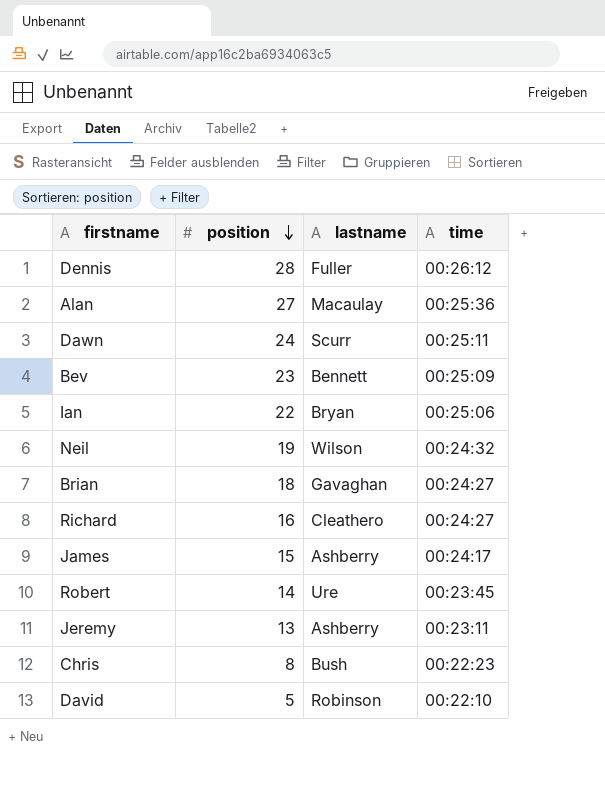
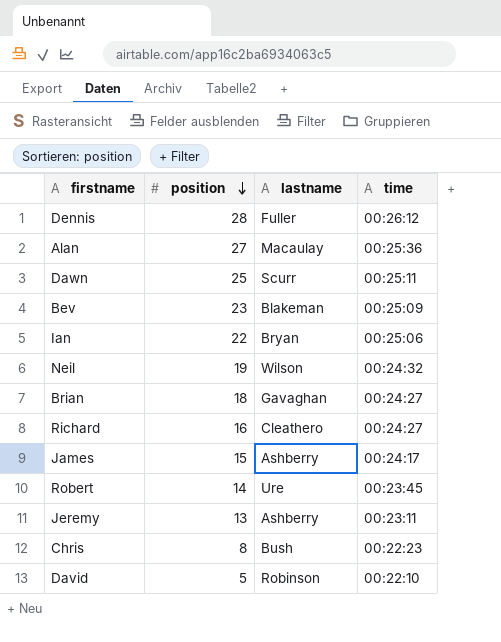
Dawn | position: 24 -> 25
Bev | lastname: Bennett -> Blakeman

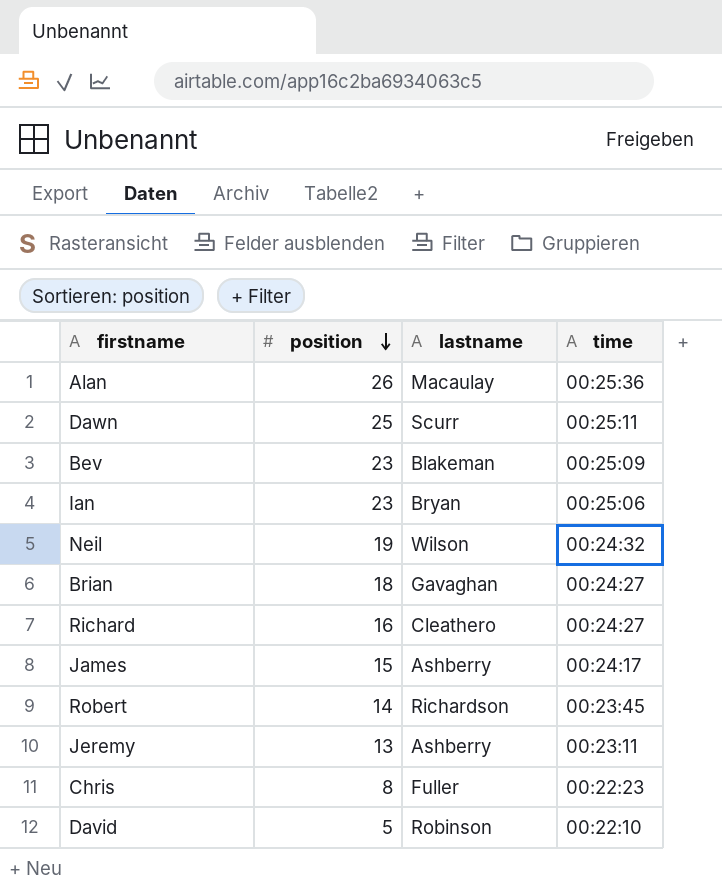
row Dennis: 28 | Fuller | 00:26:12 -> none
Alan | position: 27 -> 26
Ian | position: 22 -> 23
Robert | lastname: Ure -> Richardson
Chris | lastname: Bush -> Fuller

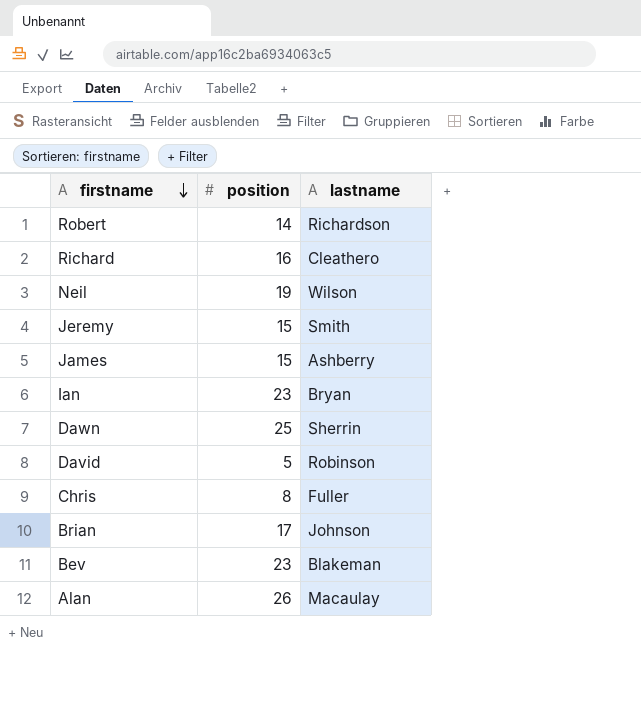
row order: position descending -> firstname descending
column time | position: 4 -> none
Jeremy | position: 13 -> 15
Jeremy | lastname: Ashberry -> Smith
Dawn | lastname: Scurr -> Sherrin
Brian | position: 18 -> 17
Brian | lastname: Gavaghan -> Johnson

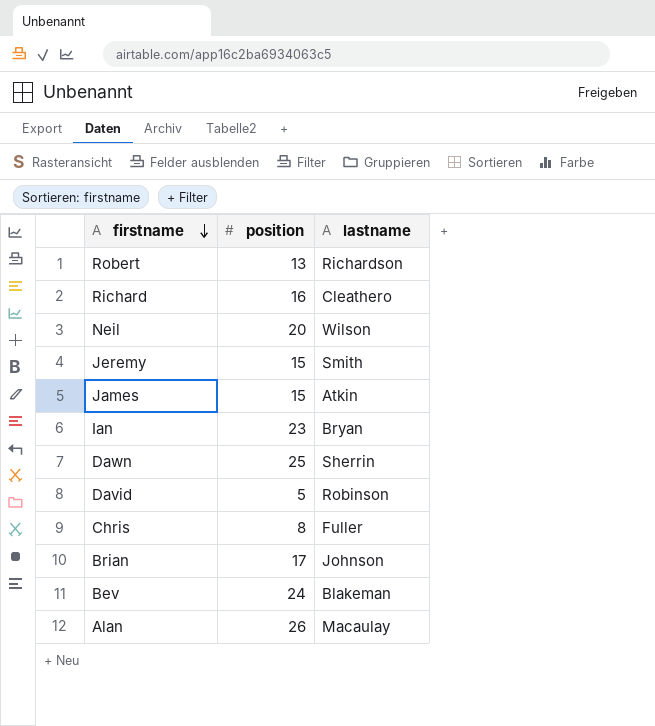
Robert | position: 14 -> 13
Neil | position: 19 -> 20
James | lastname: Ashberry -> Atkin
Bev | position: 23 -> 24

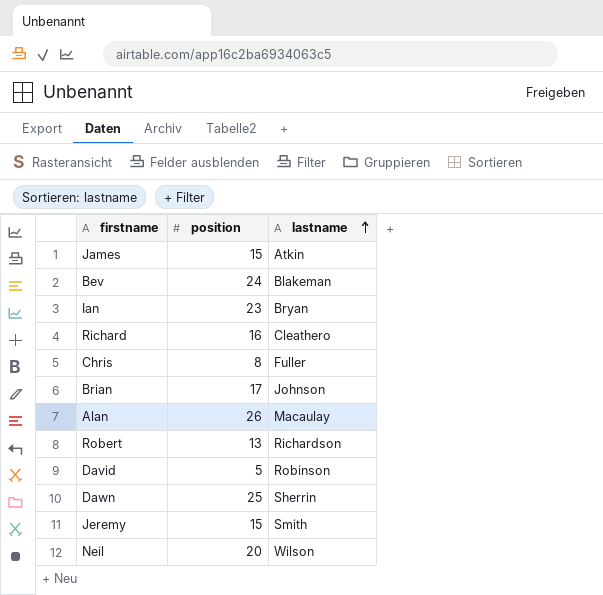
row order: firstname descending -> lastname ascending

